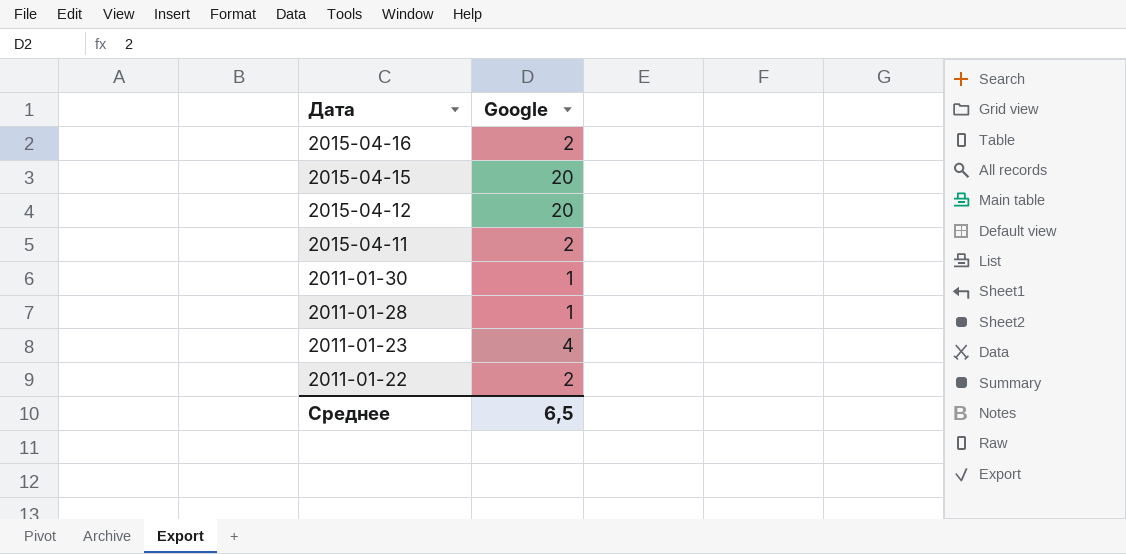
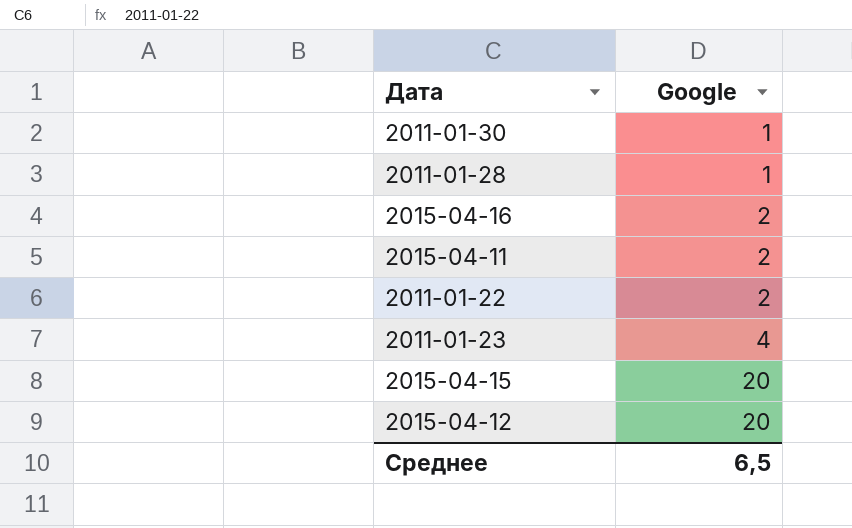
row order: Дата descending -> Google ascending

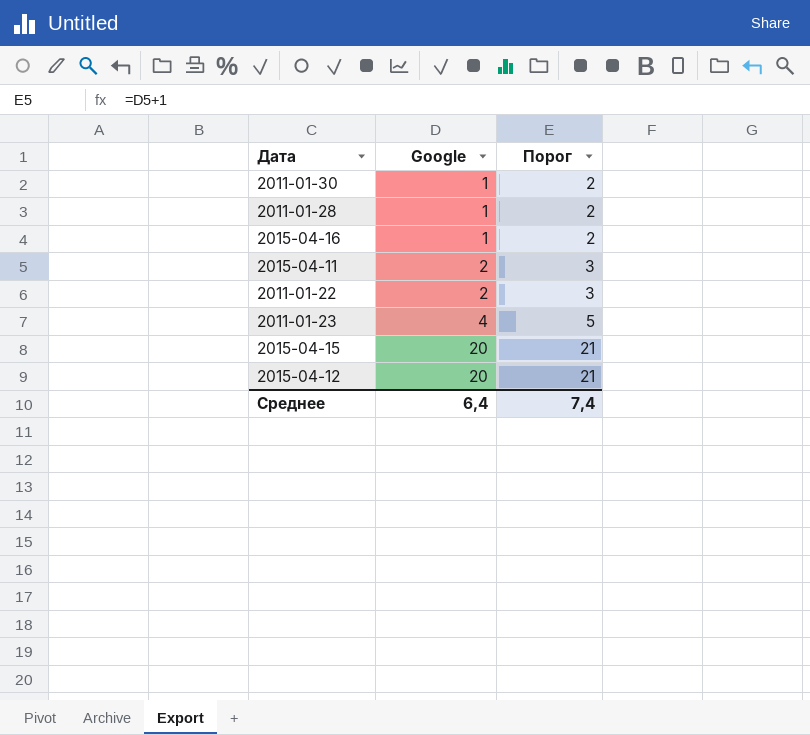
column Порог | formula: none -> [Google] + 1
2015-04-16 | Google: 2 -> 1
Среднее | Google: 6,5 -> 6,4

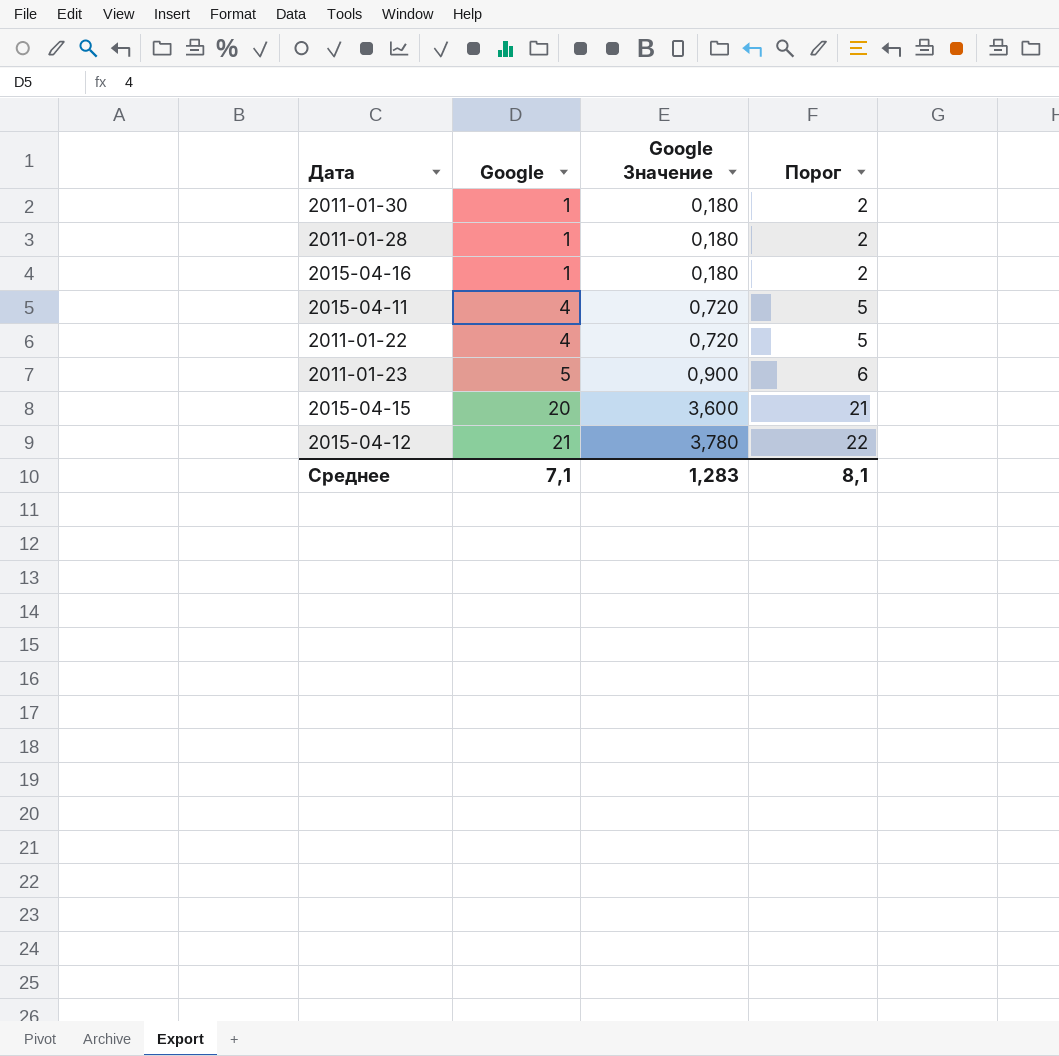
column Google Значение | formula: none -> [Google] * 0,18
2015-04-11 | Google: 2 -> 4
2015-04-11 | Порог: 3 -> 5
2011-01-22 | Google: 2 -> 4
2011-01-22 | Порог: 3 -> 5
2011-01-23 | Google: 4 -> 5
2011-01-23 | Порог: 5 -> 6
2015-04-12 | Google: 20 -> 21
2015-04-12 | Порог: 21 -> 22
Среднее | Google: 6,4 -> 7,1
Среднее | Порог: 7,4 -> 8,1

